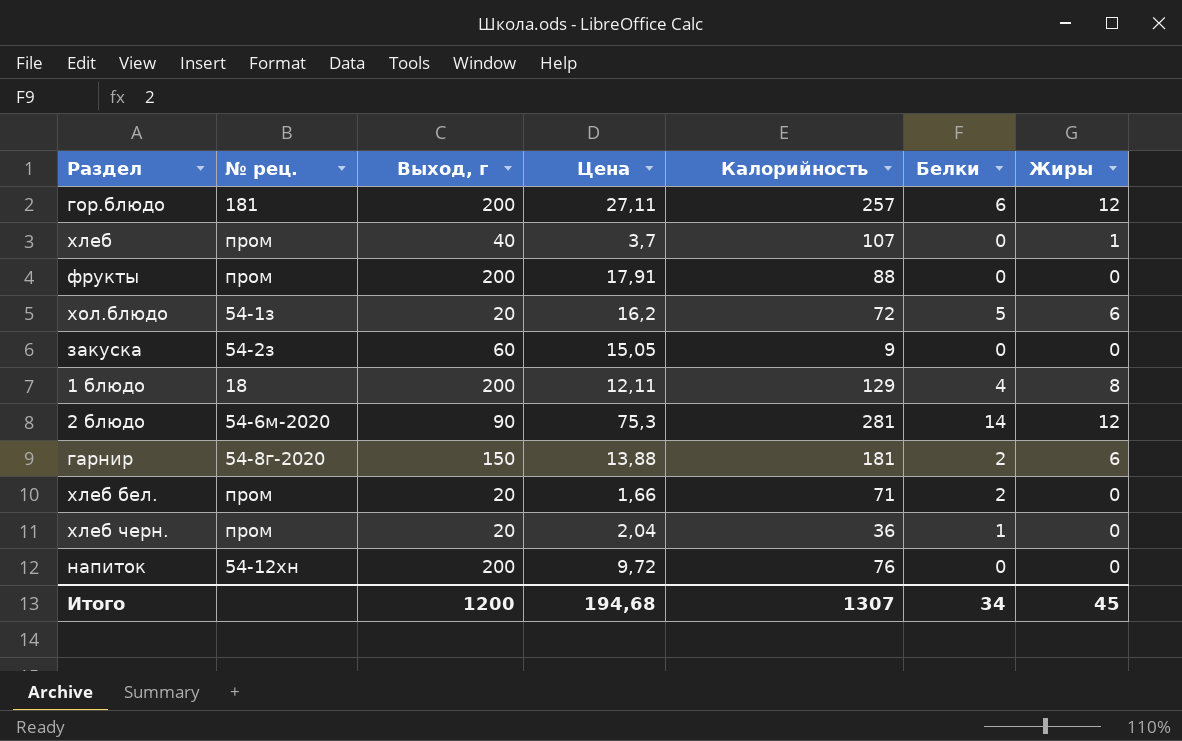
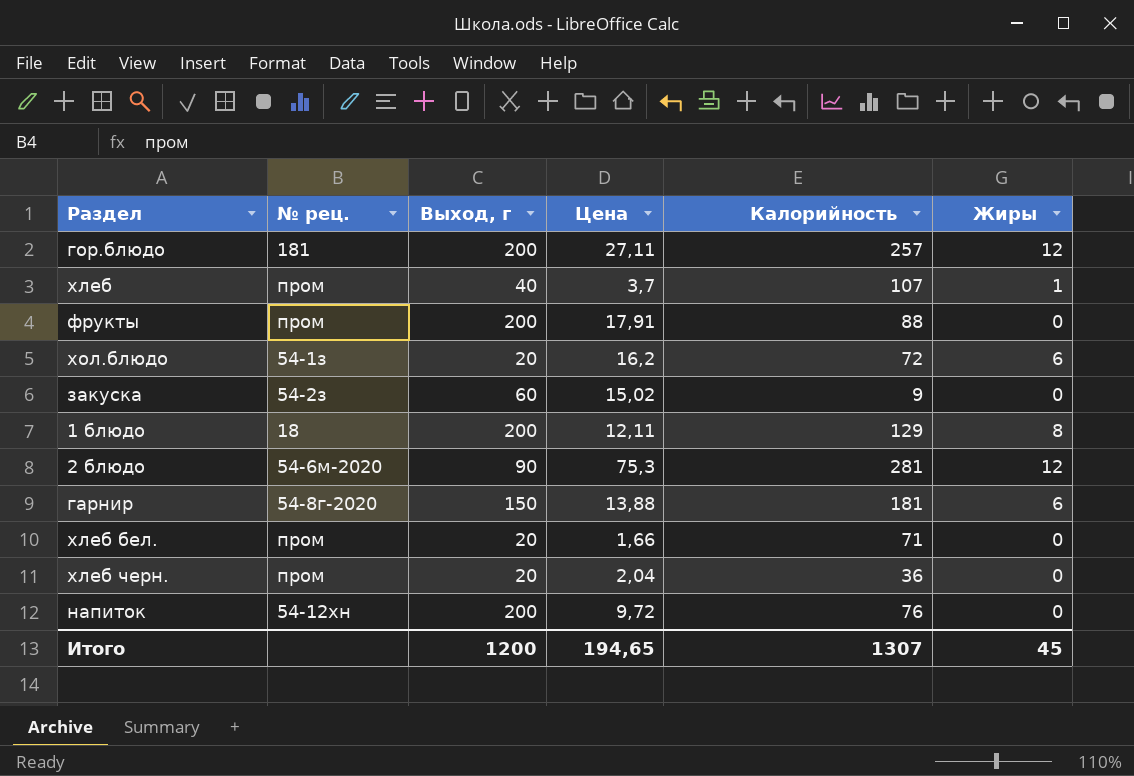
column Белки | position: 6 -> none
закуска | Цена: 15,05 -> 15,02
Итого | Цена: 194,68 -> 194,65

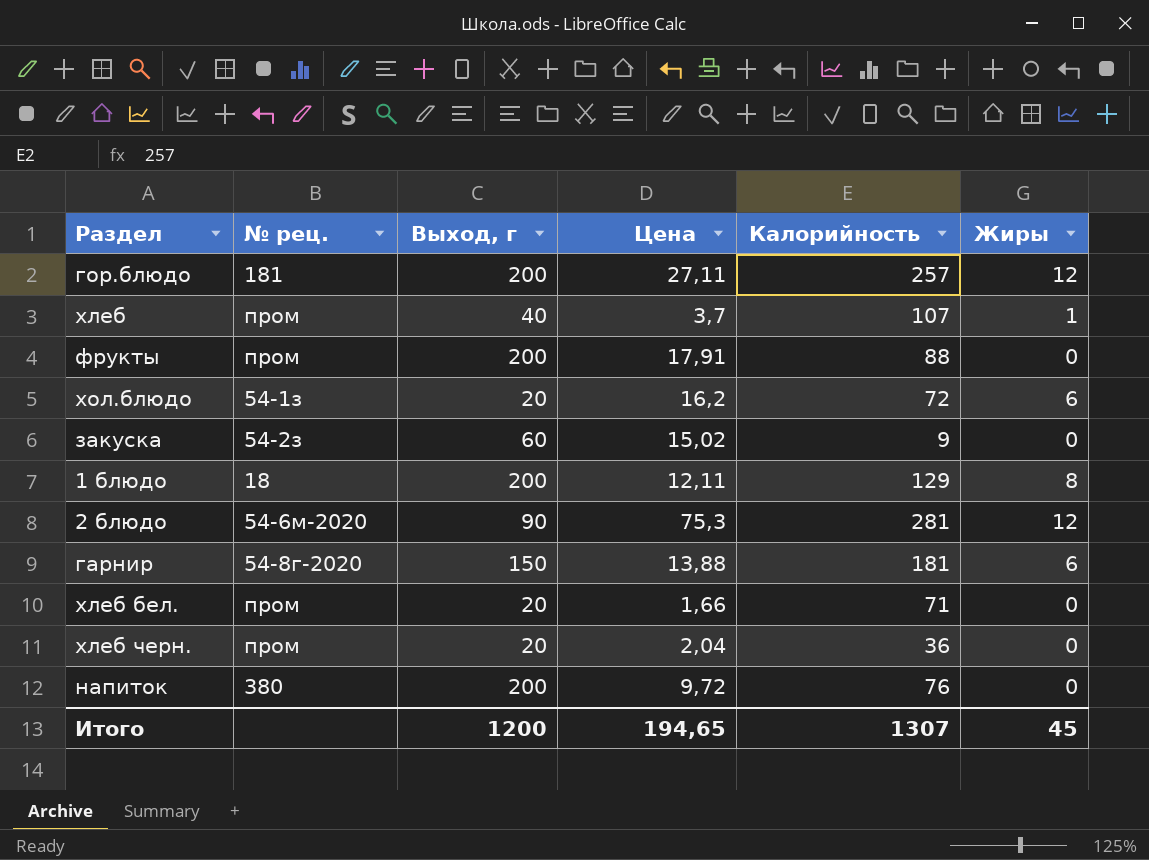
напиток | № рец.: 54-12хн -> 380

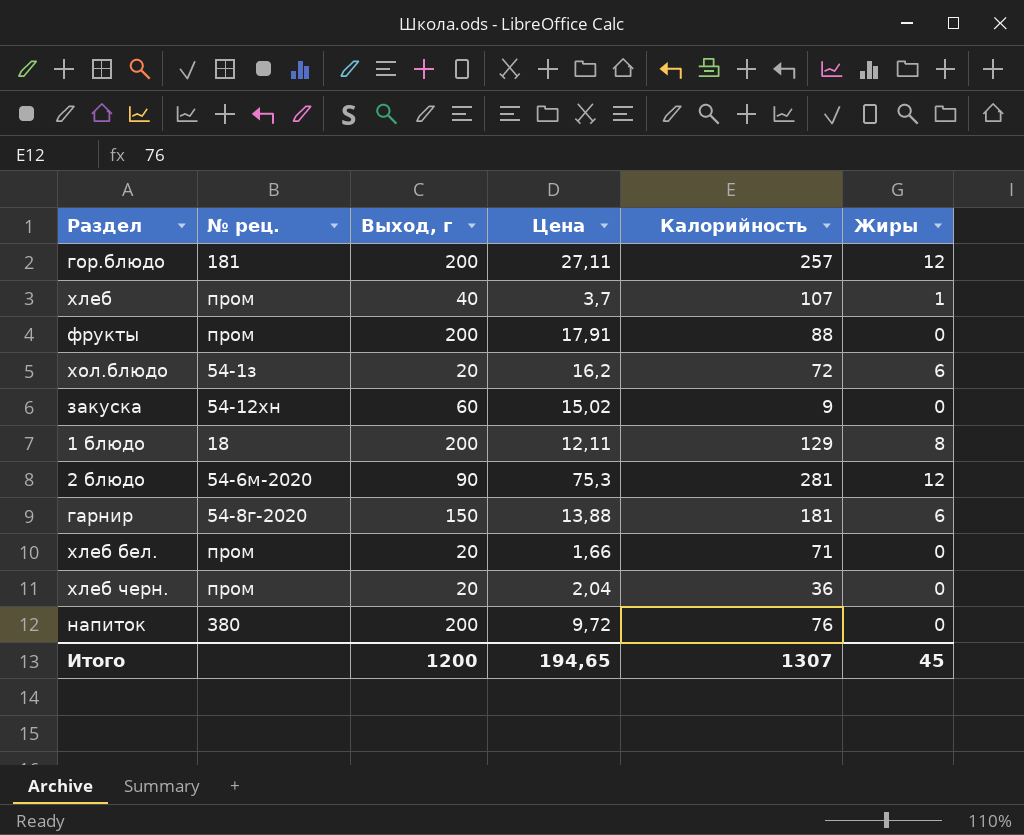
закуска | № рец.: 54-2з -> 54-12хн

